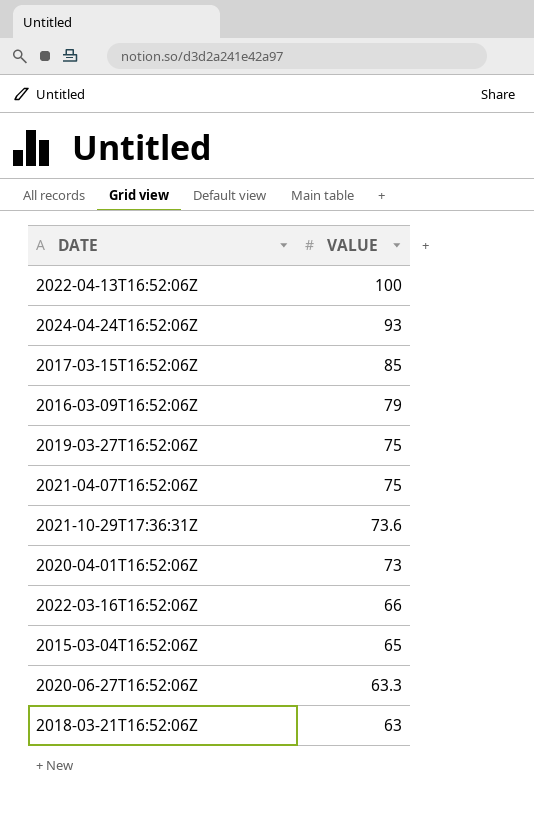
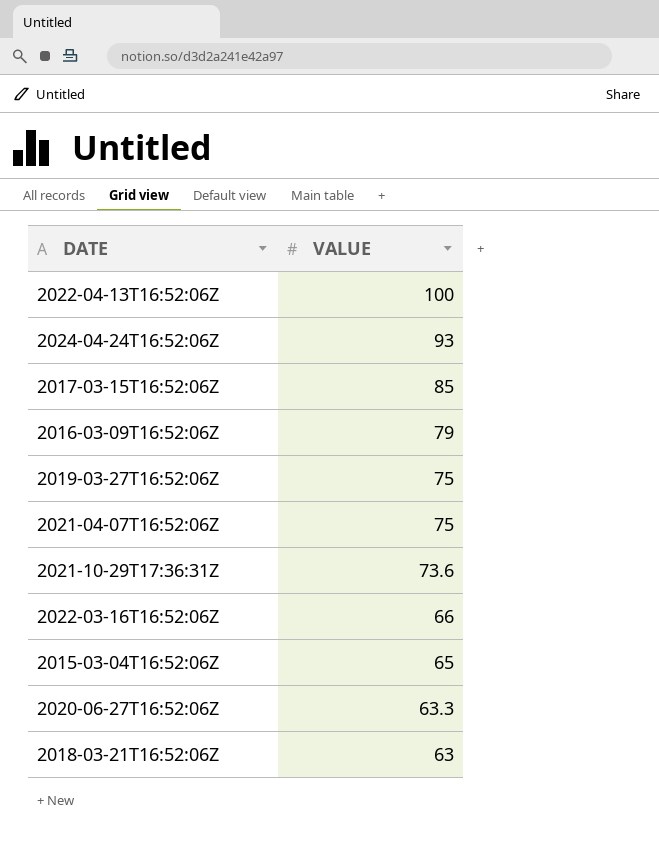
row 2020-04-01T16:52:06Z: 73 -> none

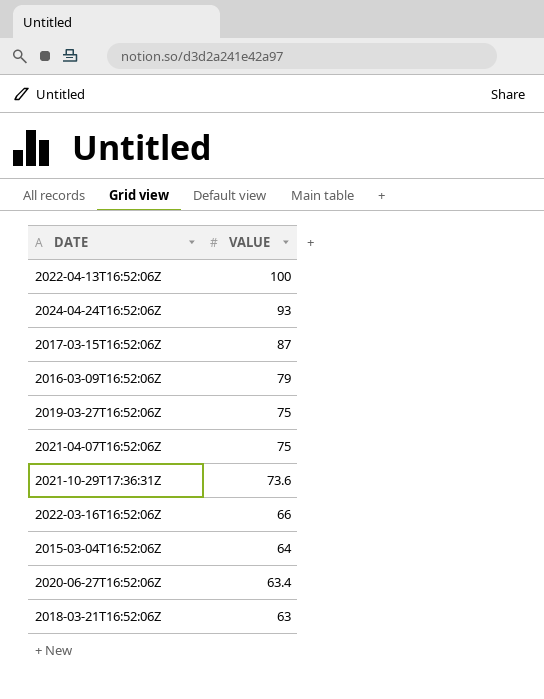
2017-03-15T16:52:06Z | VALUE: 85 -> 87
2015-03-04T16:52:06Z | VALUE: 65 -> 64
2020-06-27T16:52:06Z | VALUE: 63.3 -> 63.4

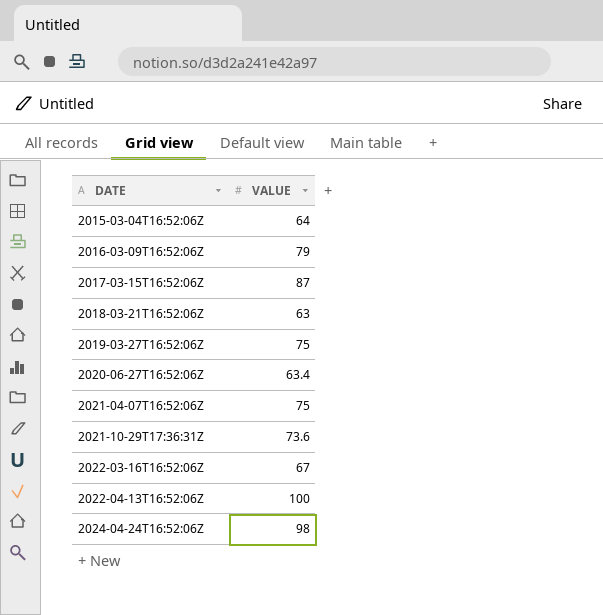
row order: VALUE descending -> DATE ascending
2022-03-16T16:52:06Z | VALUE: 66 -> 67
2024-04-24T16:52:06Z | VALUE: 93 -> 98

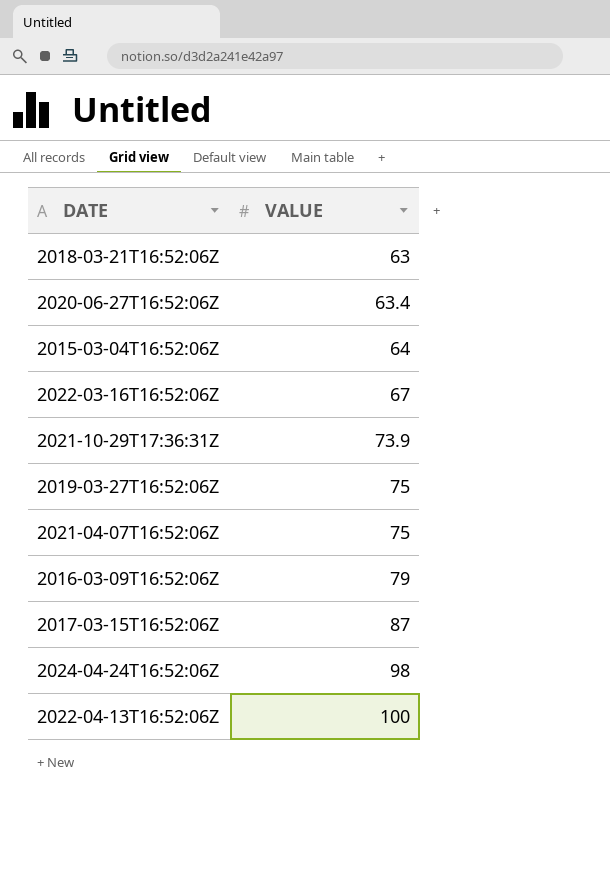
row order: DATE ascending -> VALUE ascending
2021-10-29T17:36:31Z | VALUE: 73.6 -> 73.9

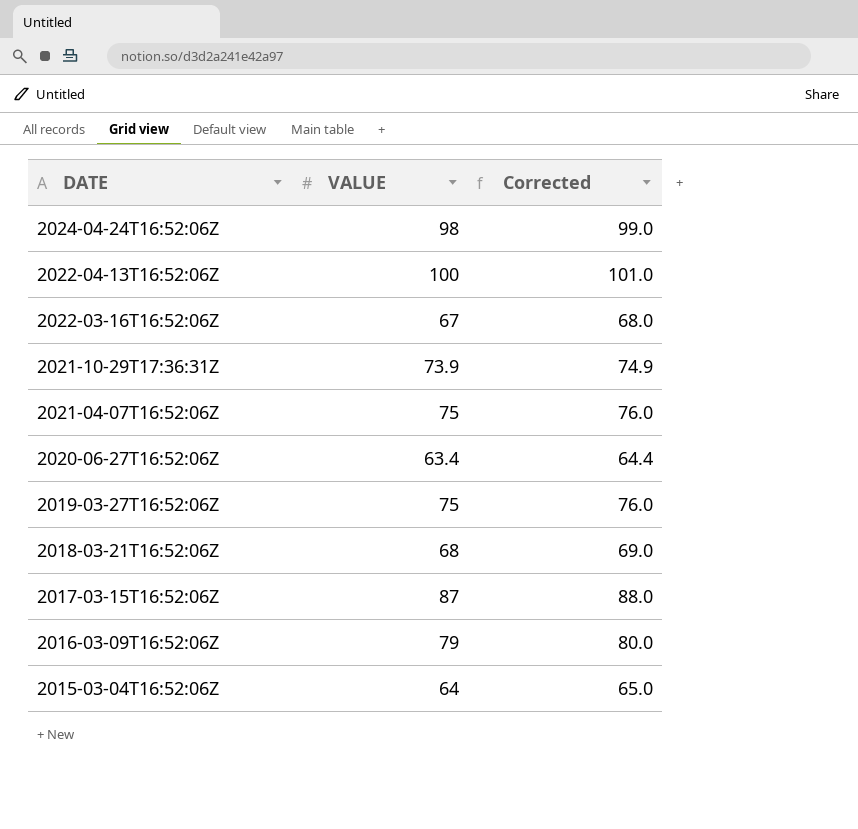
row order: VALUE ascending -> DATE descending
column Corrected | formula: none -> [VALUE] + 1
2018-03-21T16:52:06Z | VALUE: 63 -> 68

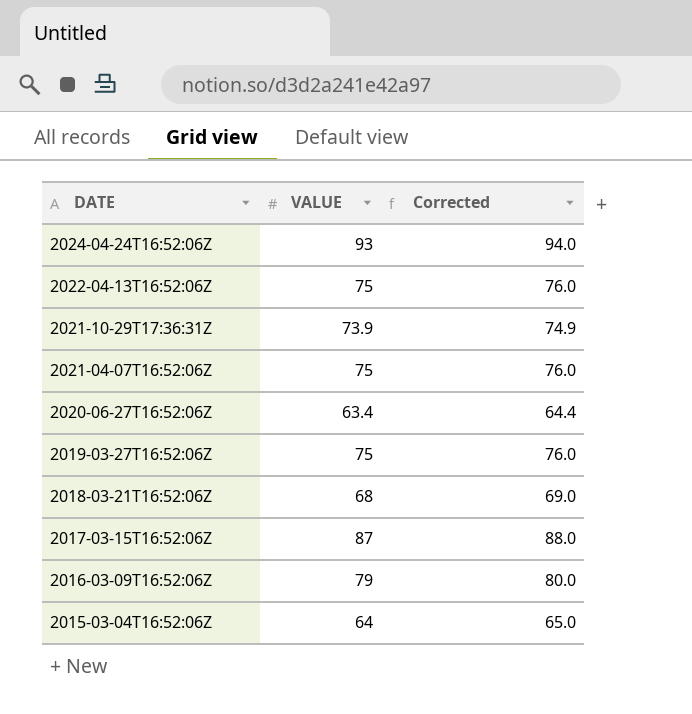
row 2022-03-16T16:52:06Z: 67 | 68.0 -> none
2024-04-24T16:52:06Z | VALUE: 98 -> 93
2024-04-24T16:52:06Z | Corrected: 99.0 -> 94.0
2022-04-13T16:52:06Z | VALUE: 100 -> 75
2022-04-13T16:52:06Z | Corrected: 101.0 -> 76.0

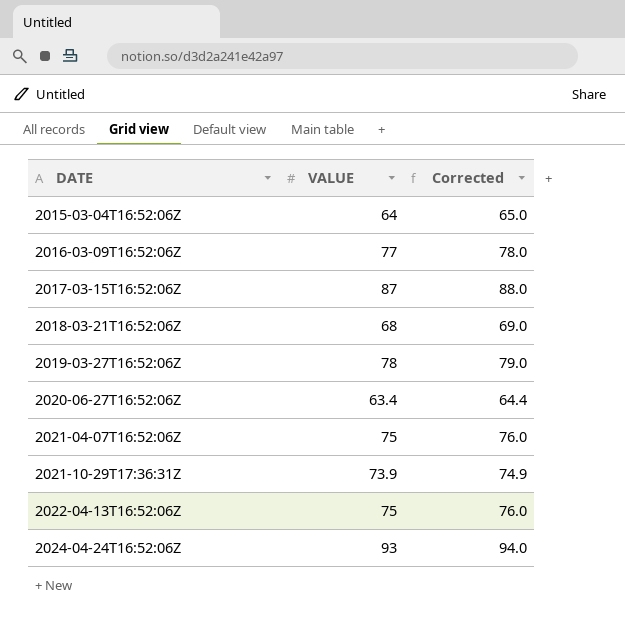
row order: DATE descending -> DATE ascending
2016-03-09T16:52:06Z | VALUE: 79 -> 77
2016-03-09T16:52:06Z | Corrected: 80.0 -> 78.0
2019-03-27T16:52:06Z | VALUE: 75 -> 78
2019-03-27T16:52:06Z | Corrected: 76.0 -> 79.0

